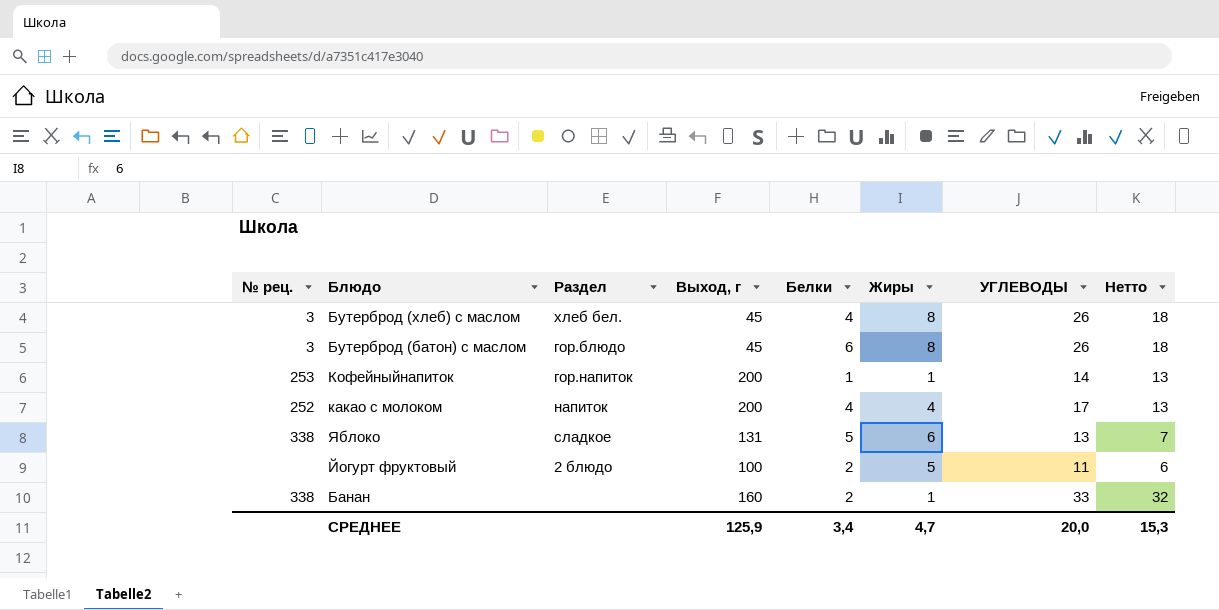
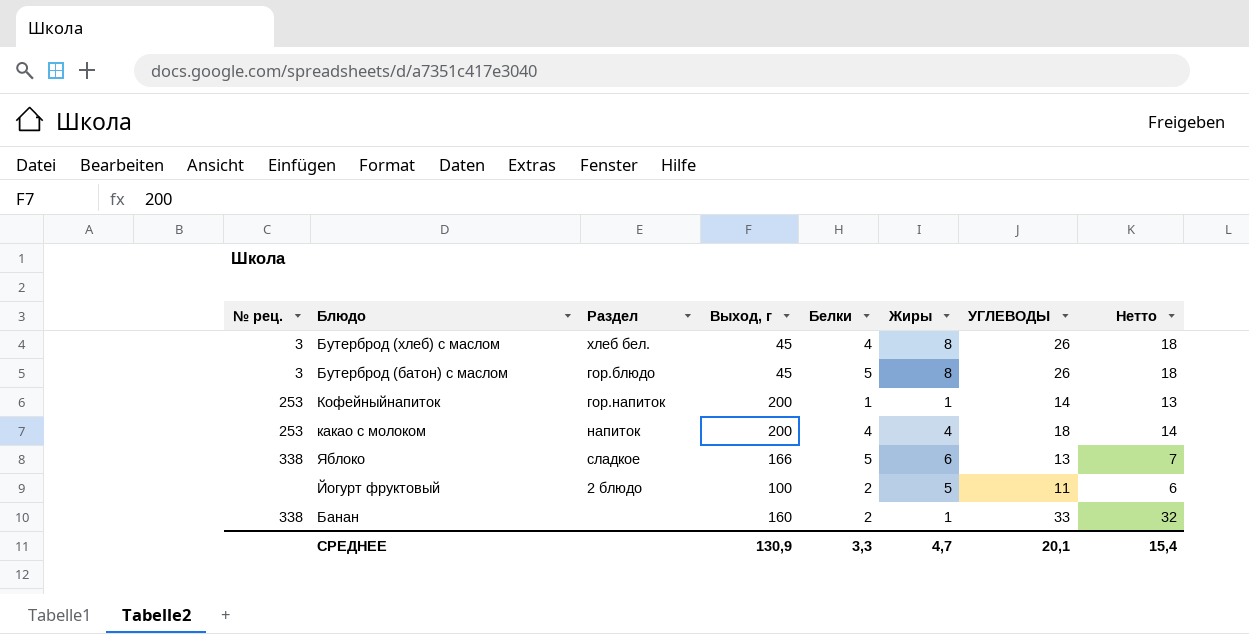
Бутерброд (батон) с маслом | Белки: 6 -> 5
какао с молоком | № рец.: 252 -> 253
какао с молоком | УГЛЕВОДЫ: 17 -> 18
какао с молоком | Нетто: 13 -> 14
Яблоко | Выход, г: 131 -> 166
СРЕДНЕЕ | Выход, г: 125,9 -> 130,9
СРЕДНЕЕ | Белки: 3,4 -> 3,3
СРЕДНЕЕ | УГЛЕВОДЫ: 20,0 -> 20,1
СРЕДНЕЕ | Нетто: 15,3 -> 15,4

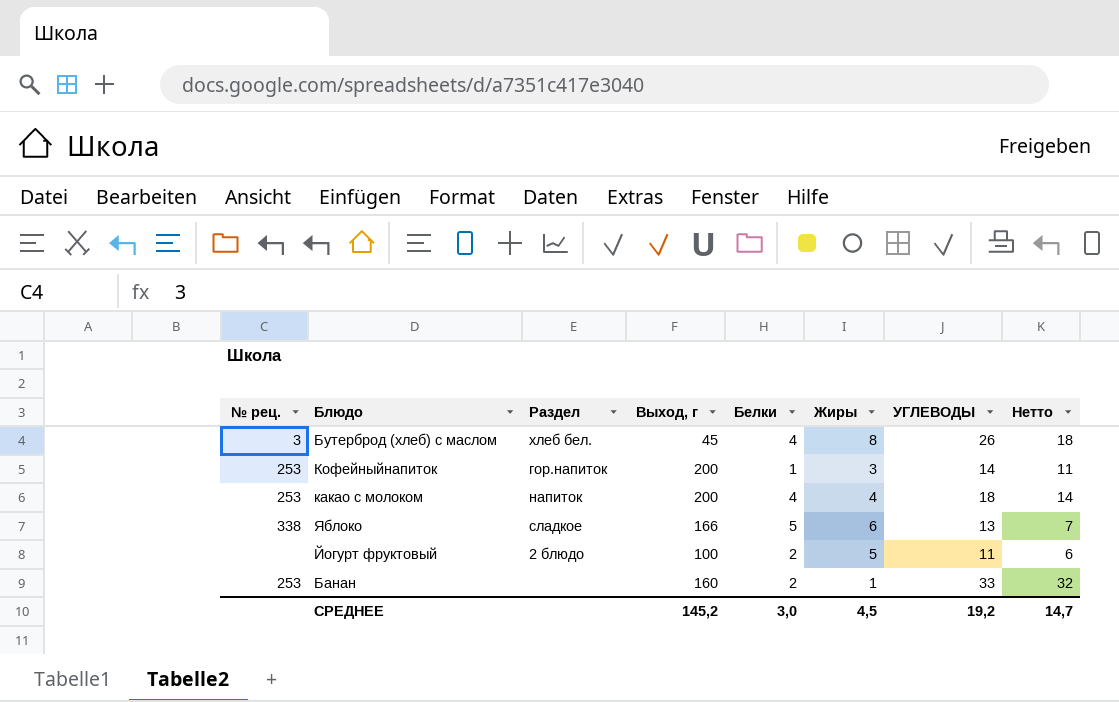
row Бутерброд (батон) с маслом: 3 | гор.блюдо | 45 | 5 | 8 | 26 | 18 -> none
Кофейныйнапиток | Жиры: 1 -> 3
Кофейныйнапиток | Нетто: 13 -> 11
Банан | № рец.: 338 -> 253
СРЕДНЕЕ | Выход, г: 130,9 -> 145,2
СРЕДНЕЕ | Белки: 3,3 -> 3,0
СРЕДНЕЕ | Жиры: 4,7 -> 4,5
СРЕДНЕЕ | УГЛЕВОДЫ: 20,1 -> 19,2
СРЕДНЕЕ | Нетто: 15,4 -> 14,7

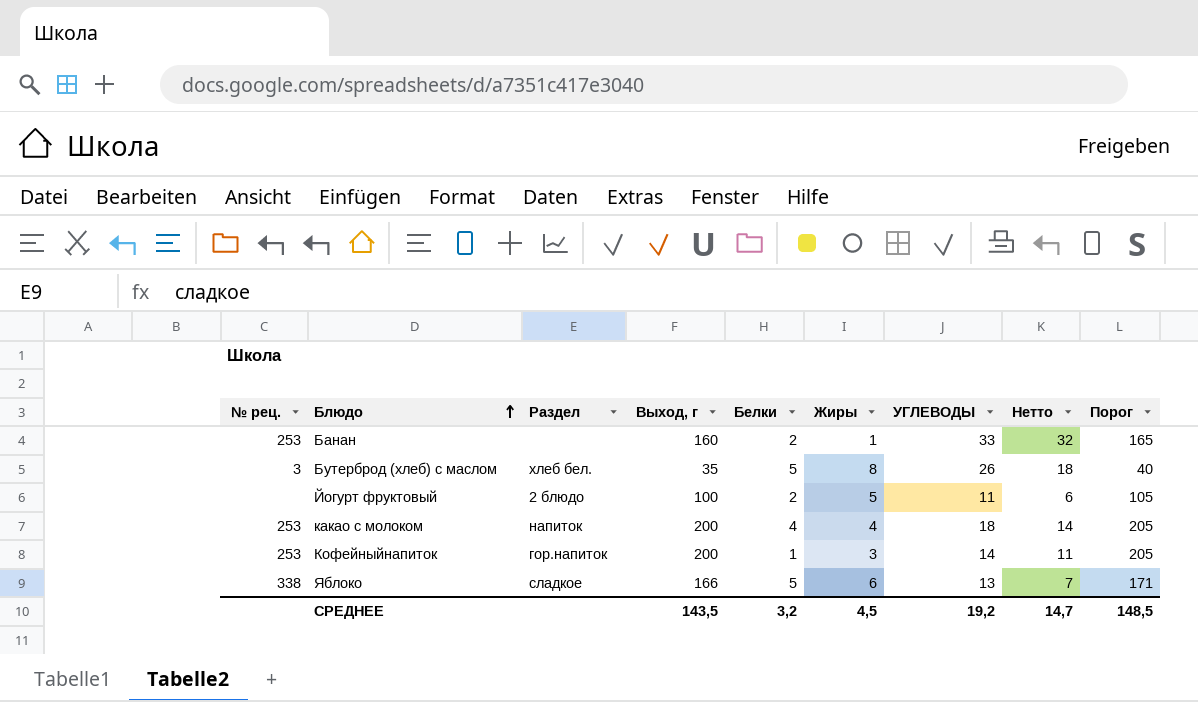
row order: none -> Блюдо ascending
column Порог | formula: none -> [Выход, г] + 5
Бутерброд (хлеб) с маслом | Выход, г: 45 -> 35
Бутерброд (хлеб) с маслом | Белки: 4 -> 5
СРЕДНЕЕ | Выход, г: 145,2 -> 143,5
СРЕДНЕЕ | Белки: 3,0 -> 3,2

